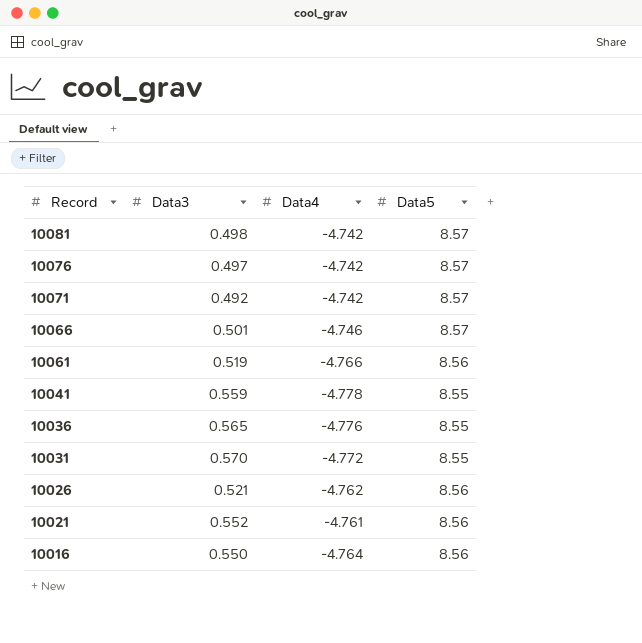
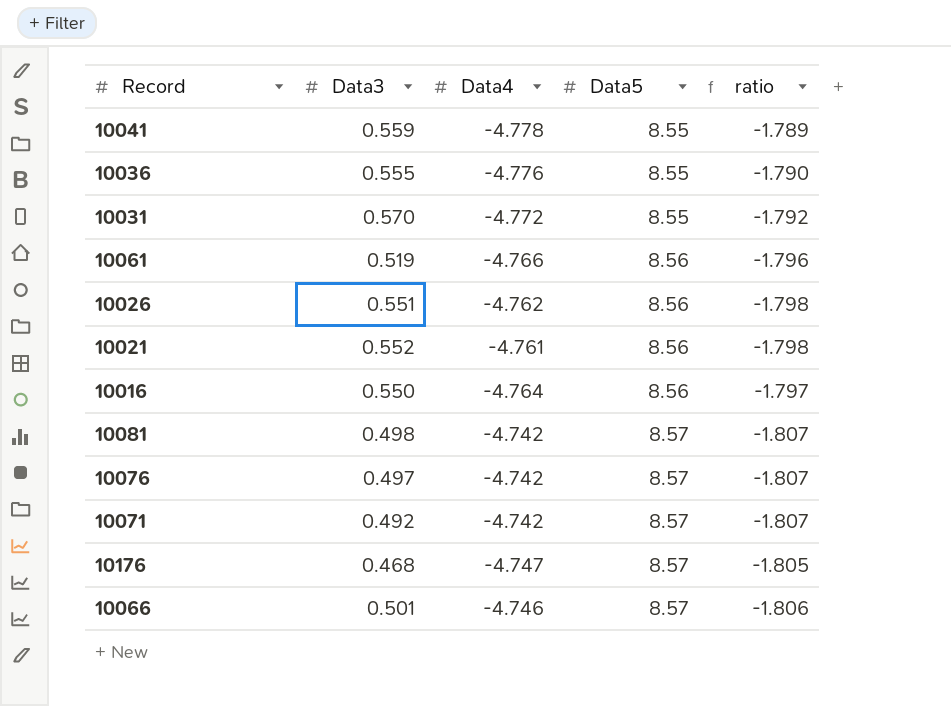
row order: Record descending -> Data5 ascending
column ratio | formula: none -> [Data5] / [Data4]
10036 | Data3: 0.565 -> 0.555
10026 | Data3: 0.521 -> 0.551
row 10176: none -> 0.468 | -4.747 | 8.57 | -1.805

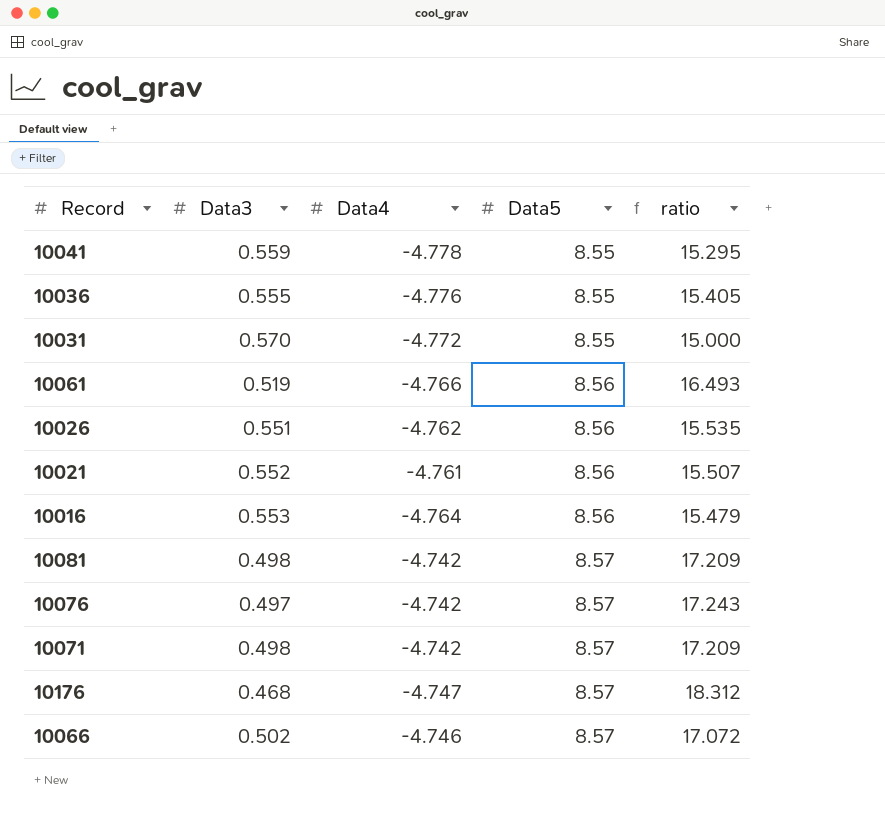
column ratio | formula: [Data5] / [Data4] -> [Data5] / [Data3]
10016 | Data3: 0.550 -> 0.553
10071 | Data3: 0.492 -> 0.498
10066 | Data3: 0.501 -> 0.502

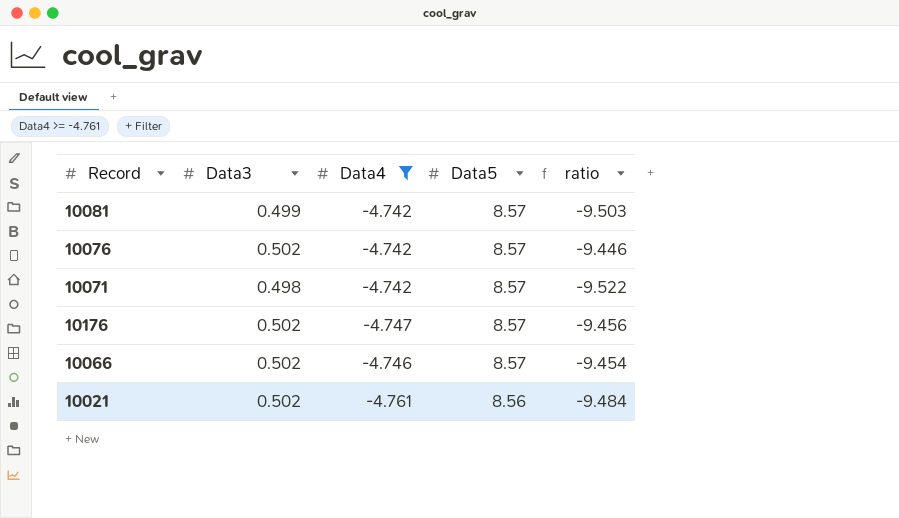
filter: none -> Data4 >= -4.761
row order: Data5 ascending -> Data5 descending
column ratio | formula: [Data5] / [Data3] -> [Data4] / [Data3]
10081 | Data3: 0.498 -> 0.499
10076 | Data3: 0.497 -> 0.502
10176 | Data3: 0.468 -> 0.502
10021 | Data3: 0.552 -> 0.502

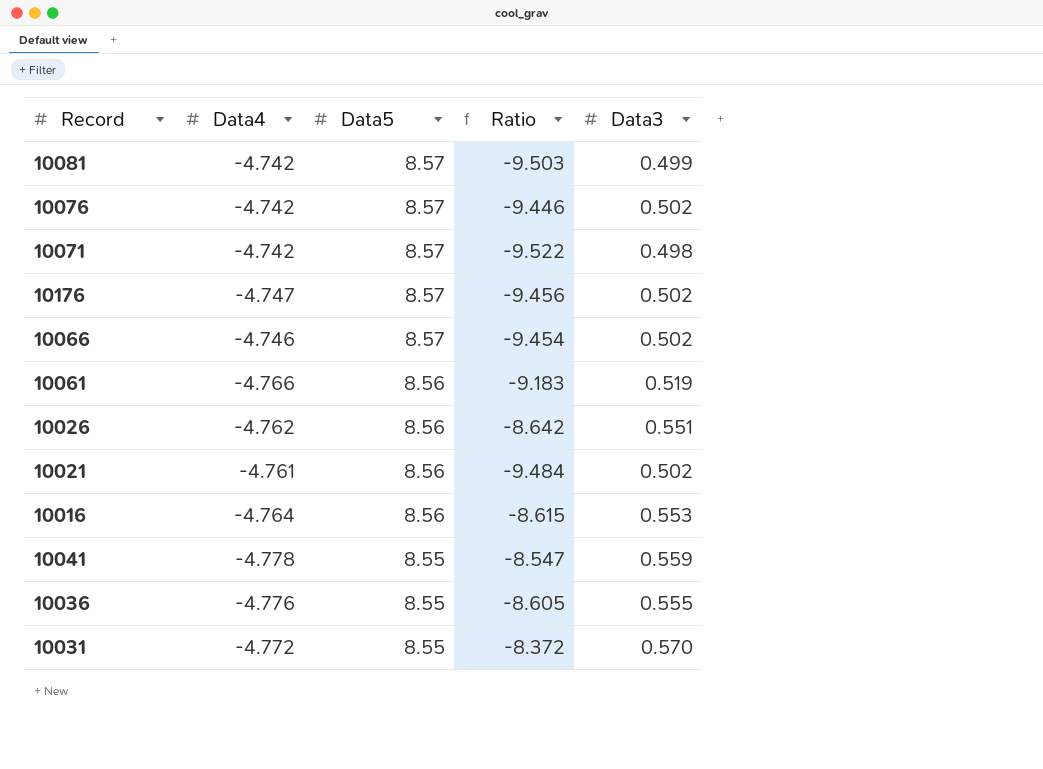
filter: Data4 >= -4.761 -> none
column name: ratio -> Ratio
column Data3 | position: 2 -> 5

